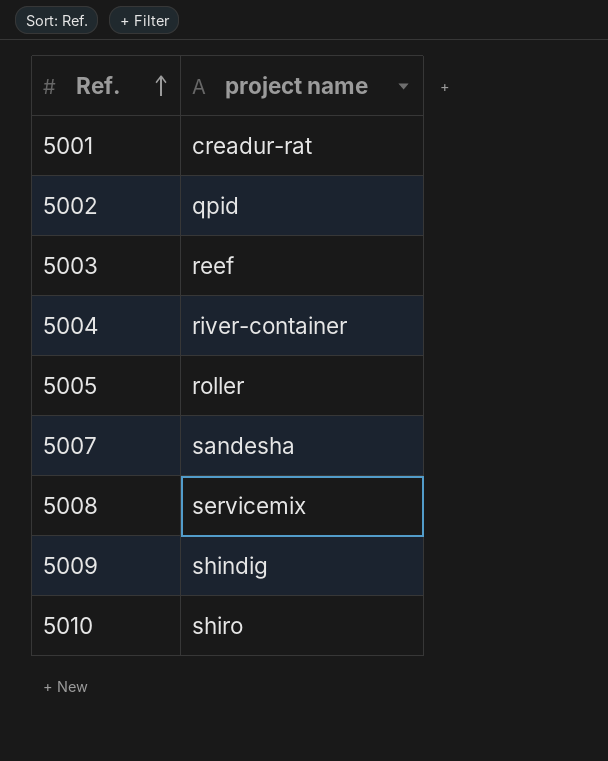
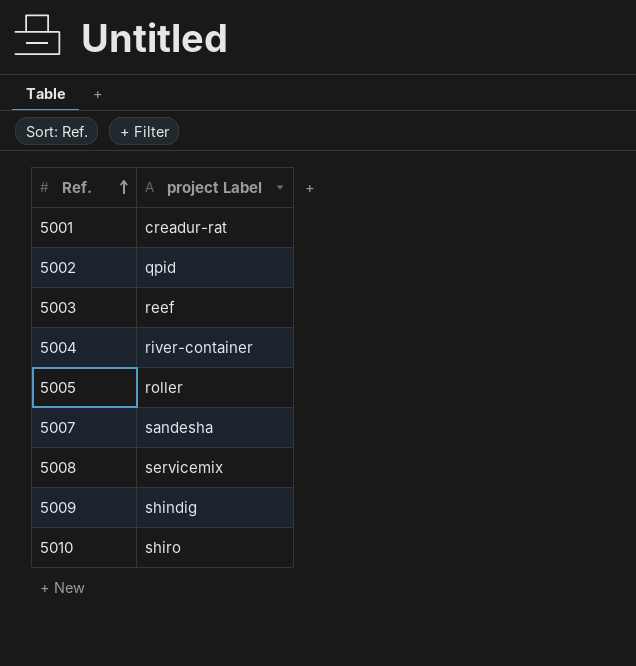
column name: project name -> project Label

